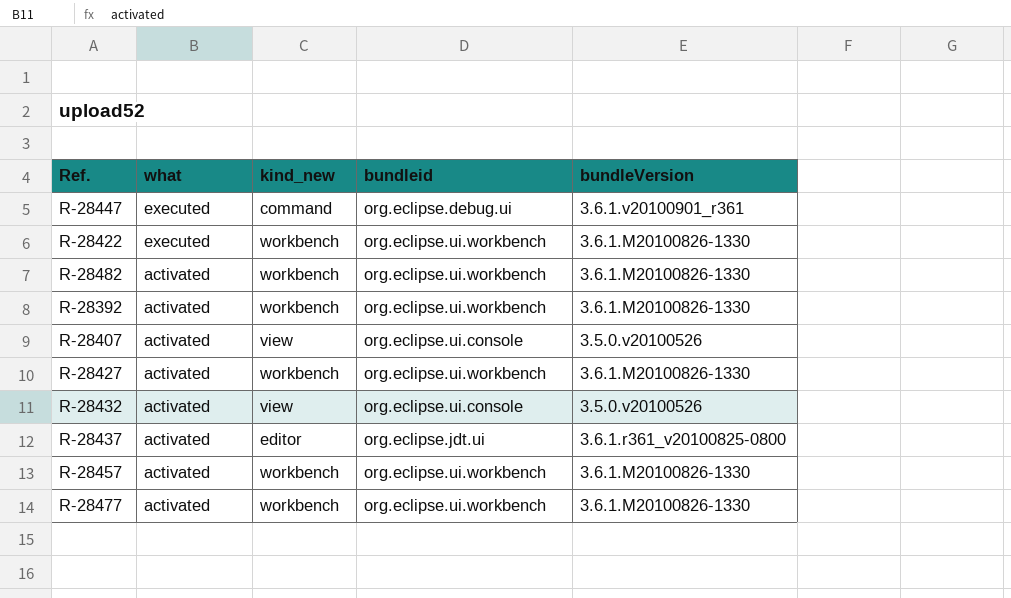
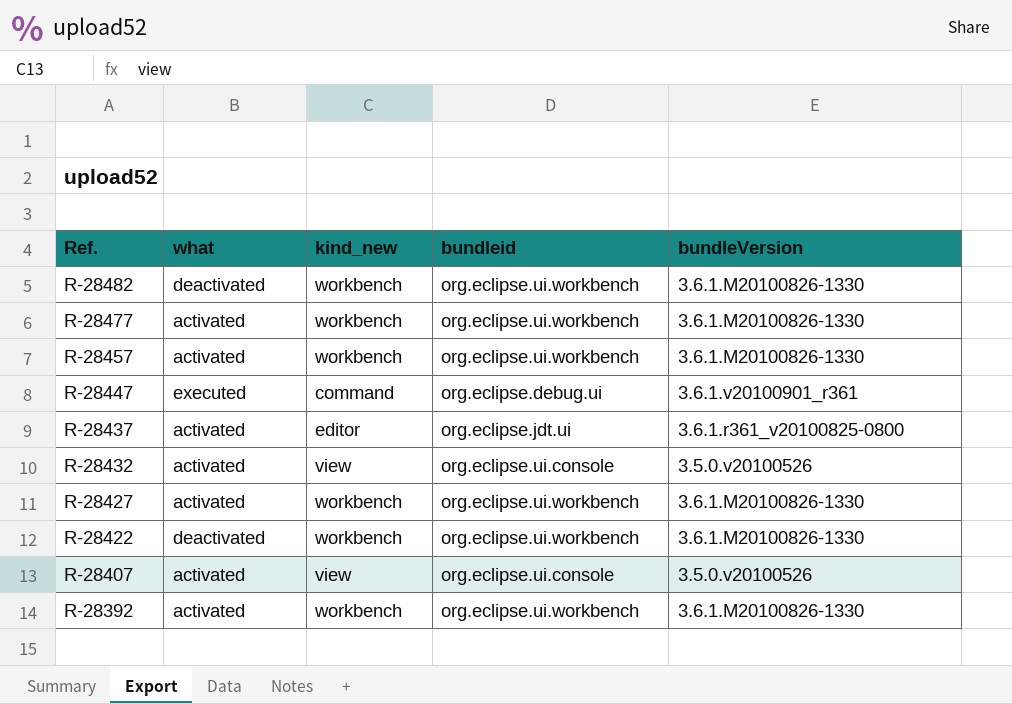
row order: what descending -> Ref. descending
R-28482 | what: activated -> deactivated
R-28422 | what: executed -> deactivated

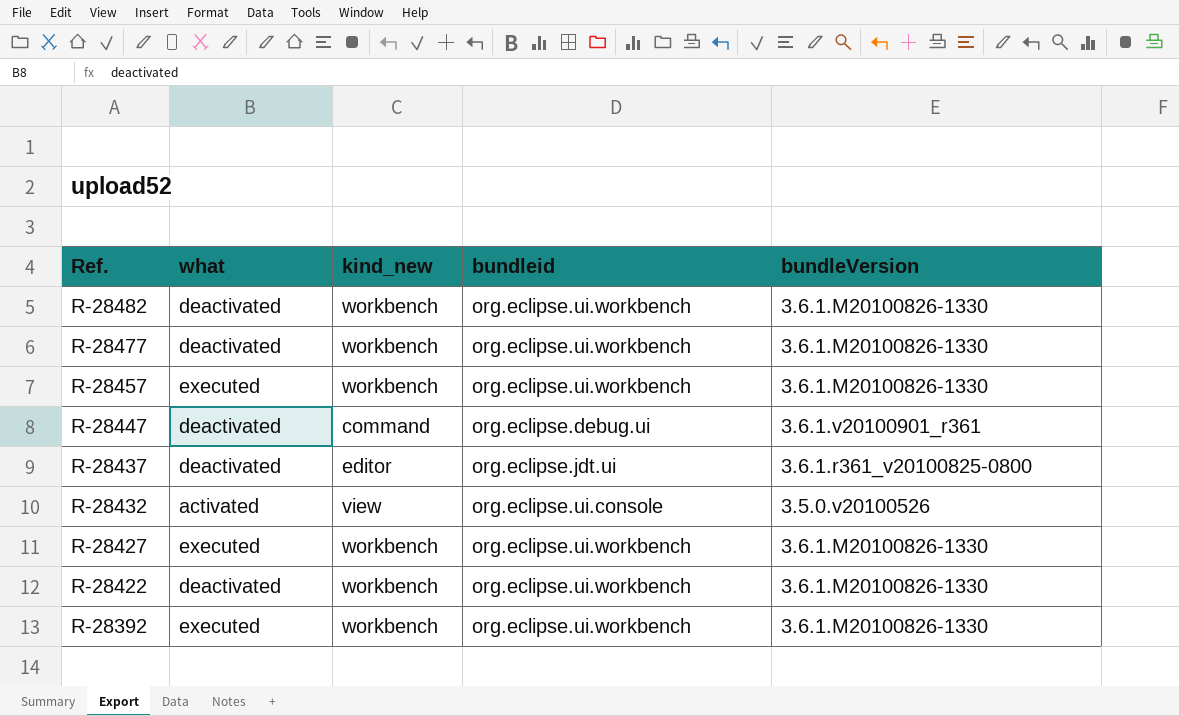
row R-28407: activated | view | org.eclipse.ui.console | 3.5.0.v20100526 -> none
R-28477 | what: activated -> deactivated
R-28457 | what: activated -> executed
R-28447 | what: executed -> deactivated
R-28437 | what: activated -> deactivated
R-28427 | what: activated -> executed
R-28392 | what: activated -> executed

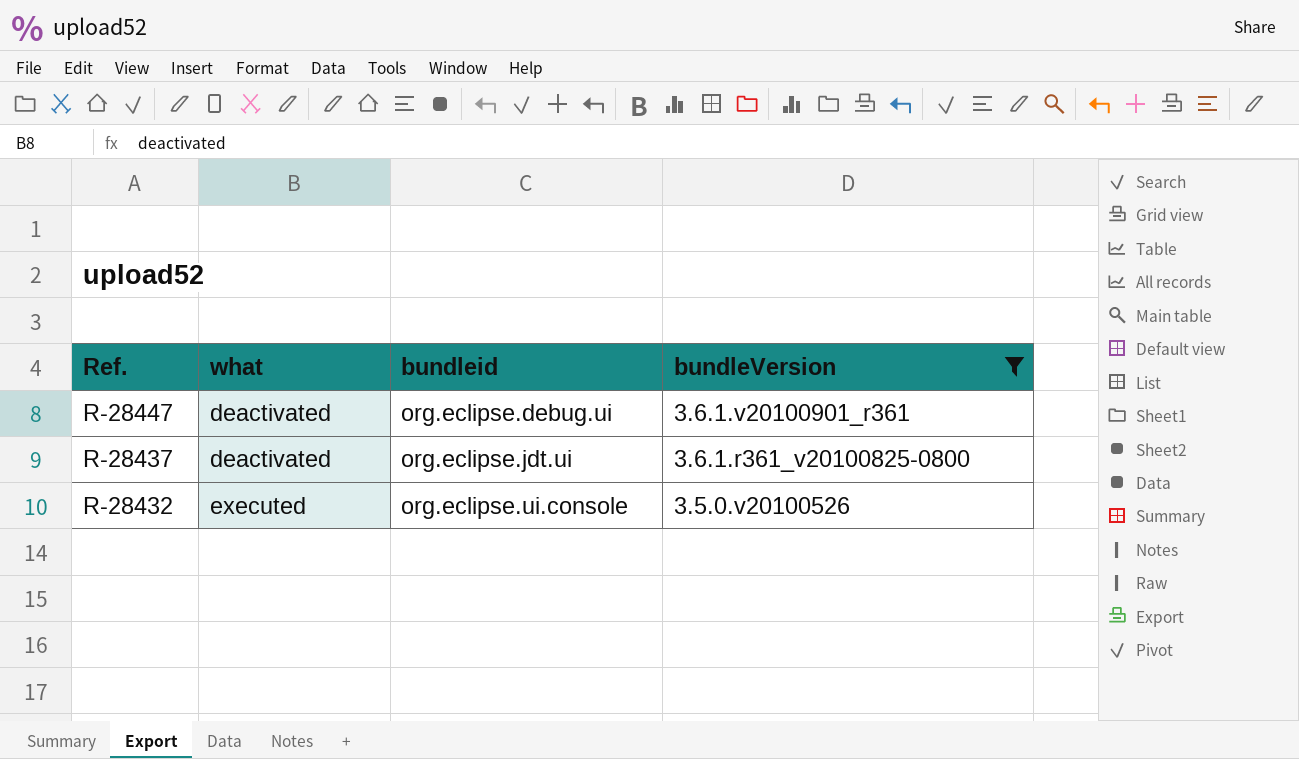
filter: none -> bundleVersion != 3.6.1.M20100826-1330
column kind_new | position: 3 -> none
R-28432 | what: activated -> executed

